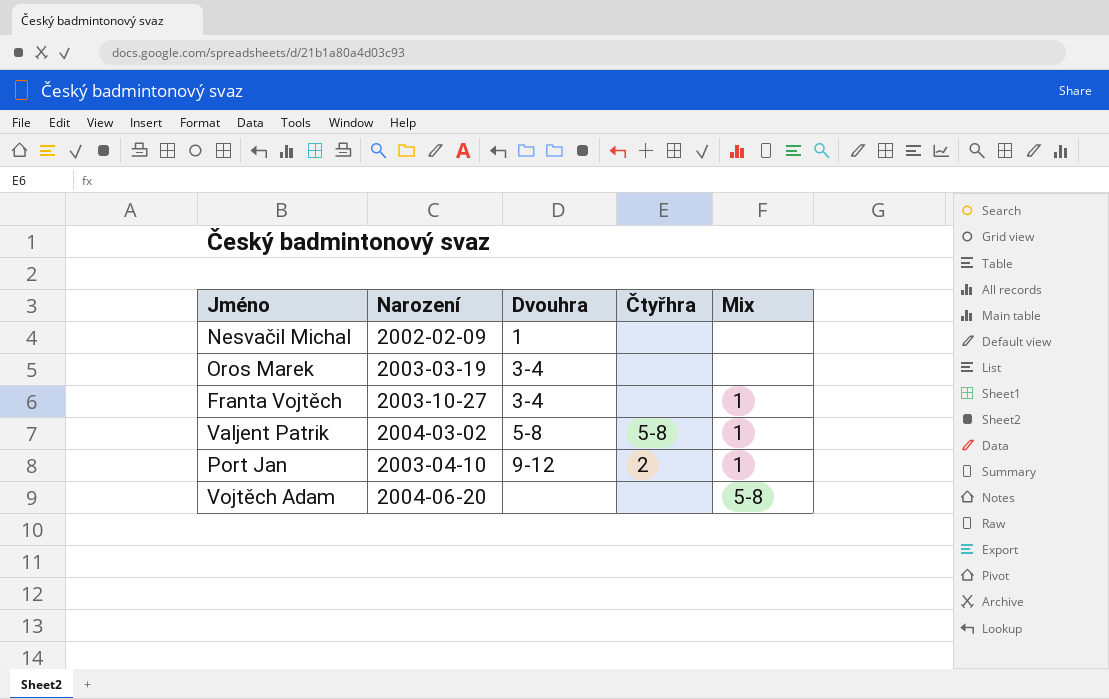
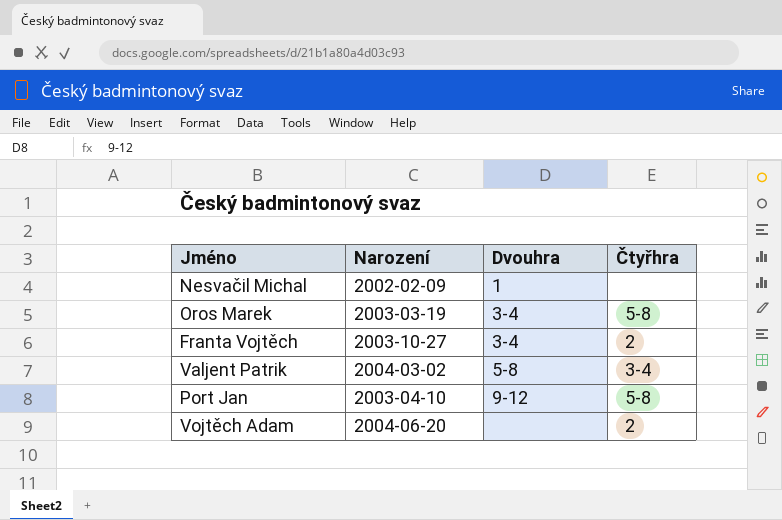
column Mix | position: 5 -> none
Oros Marek | Čtyřhra: none -> 5-8
Franta Vojtěch | Čtyřhra: none -> 2
Valjent Patrik | Čtyřhra: 5-8 -> 3-4
Port Jan | Čtyřhra: 2 -> 5-8
Vojtěch Adam | Čtyřhra: none -> 2

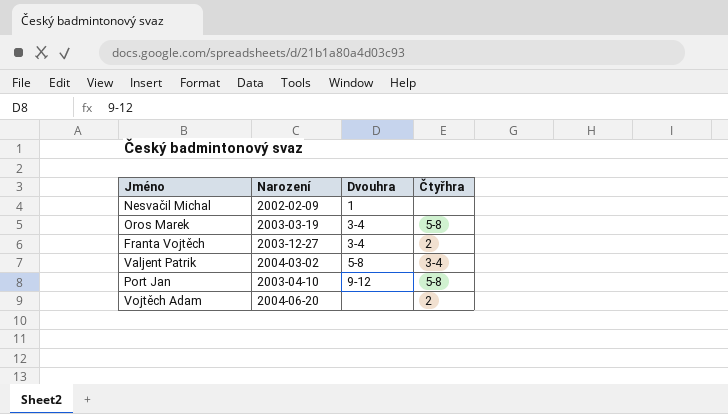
Franta Vojtěch | Narození: 2003-10-27 -> 2003-12-27

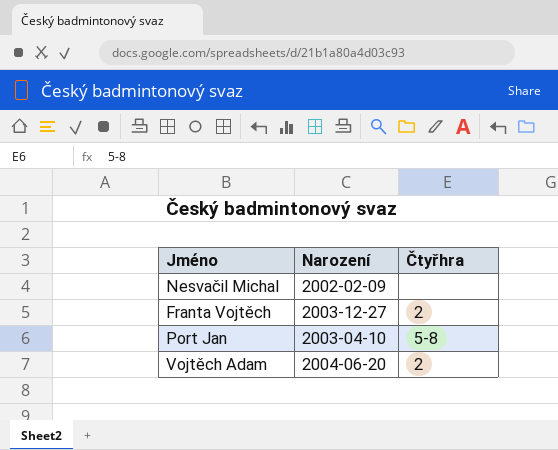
column Dvouhra | position: 3 -> none
row Oros Marek: 2003-03-19 | 3-4 | 5-8 -> none
row Valjent Patrik: 2004-03-02 | 5-8 | 3-4 -> none

